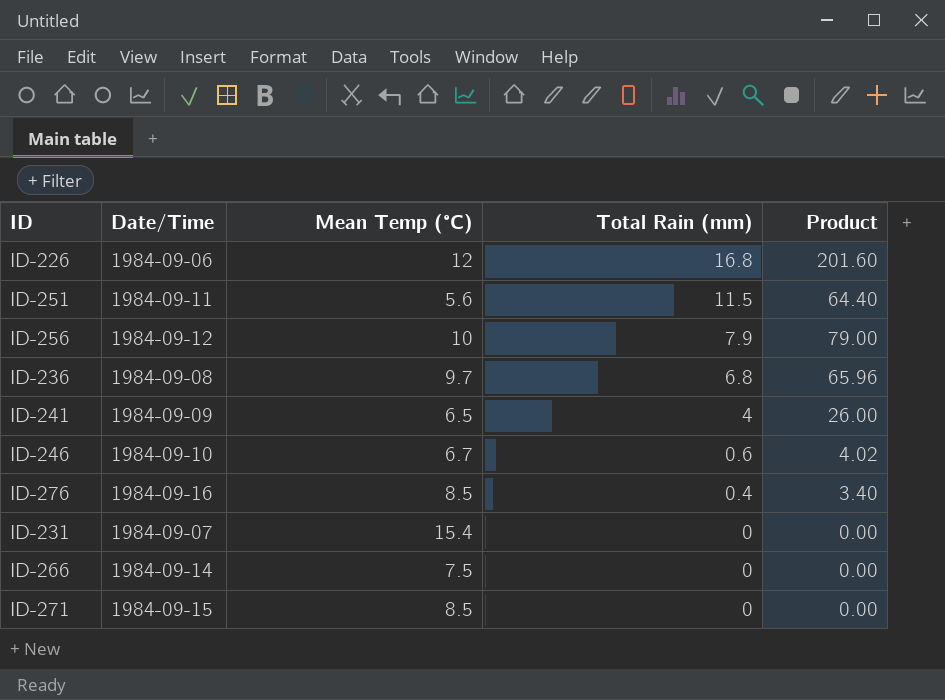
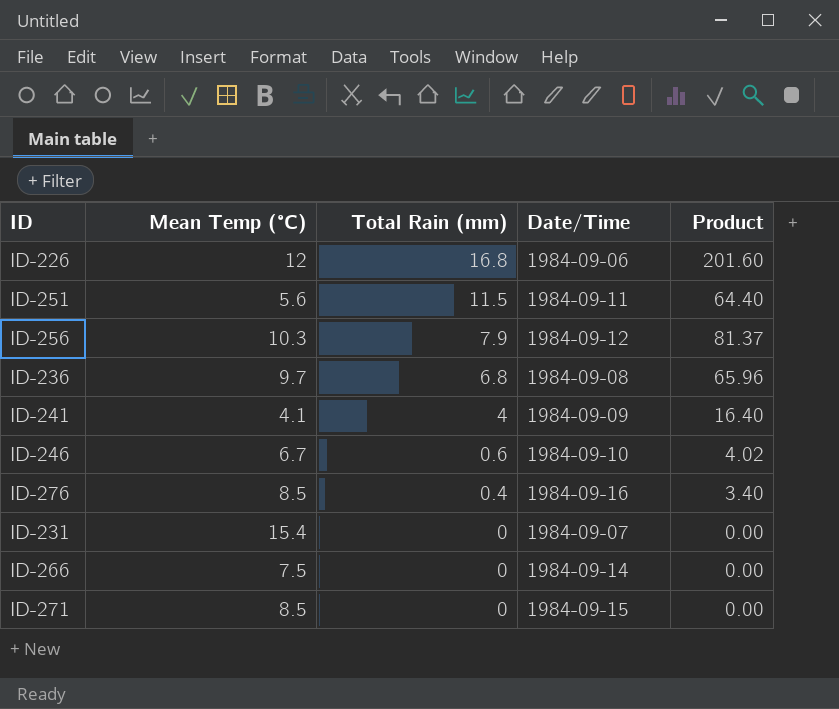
column Date/Time | position: 2 -> 4
ID-256 | Mean Temp (°C): 10 -> 10.3
ID-256 | Product: 79.00 -> 81.37
ID-241 | Mean Temp (°C): 6.5 -> 4.1
ID-241 | Product: 26.00 -> 16.40

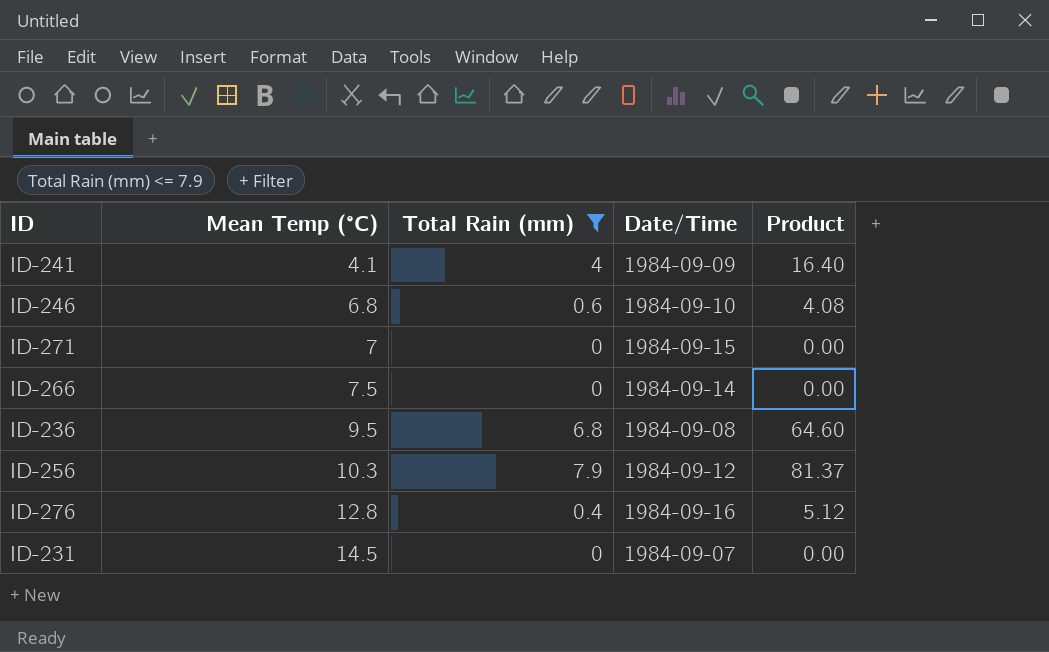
filter: none -> Total Rain (mm) <= 7.9
row order: Total Rain (mm) descending -> Mean Temp (°C) ascending
ID-246 | Mean Temp (°C): 6.7 -> 6.8
ID-246 | Product: 4.02 -> 4.08
ID-271 | Mean Temp (°C): 8.5 -> 7
ID-236 | Mean Temp (°C): 9.7 -> 9.5
ID-236 | Product: 65.96 -> 64.60
ID-276 | Mean Temp (°C): 8.5 -> 12.8
ID-276 | Product: 3.40 -> 5.12
ID-231 | Mean Temp (°C): 15.4 -> 14.5

